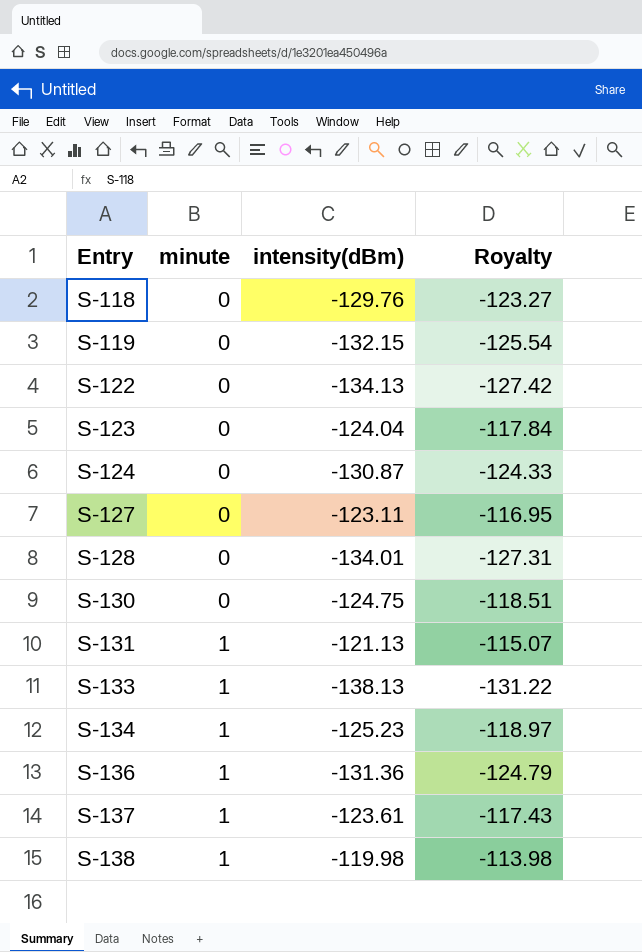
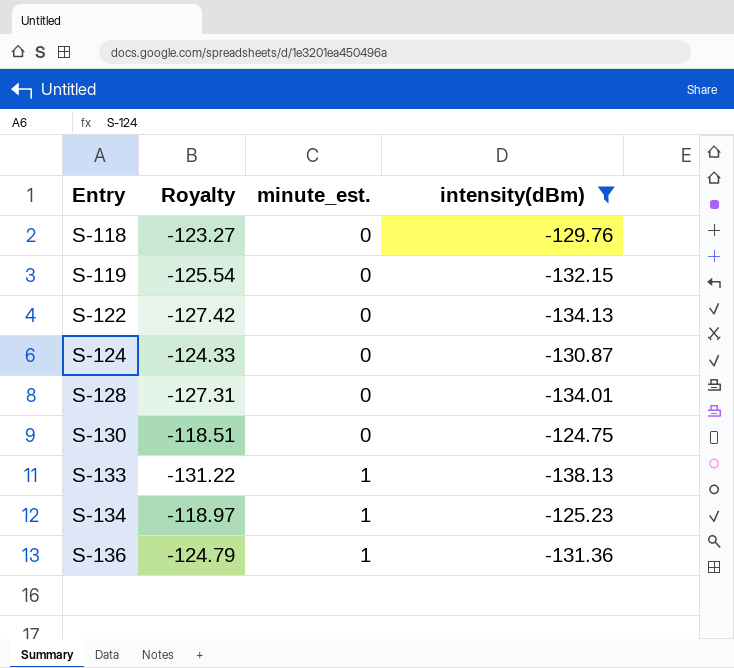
filter: none -> intensity(dBm) <= -124.75
column Royalty | position: 4 -> 2
column name: minute -> minute_est.

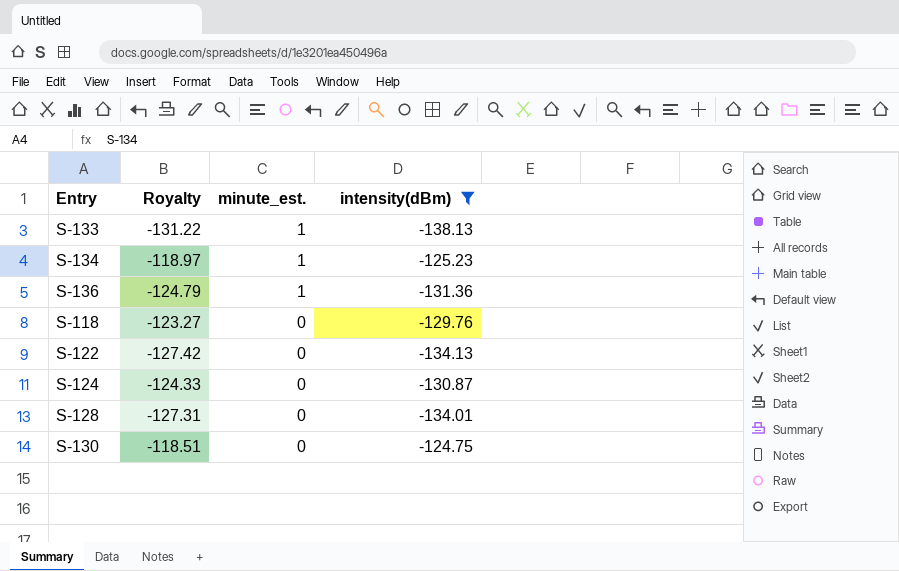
row order: Entry ascending -> minute_est. descending
row S-119: -125.54 | 0 | -132.15 -> none

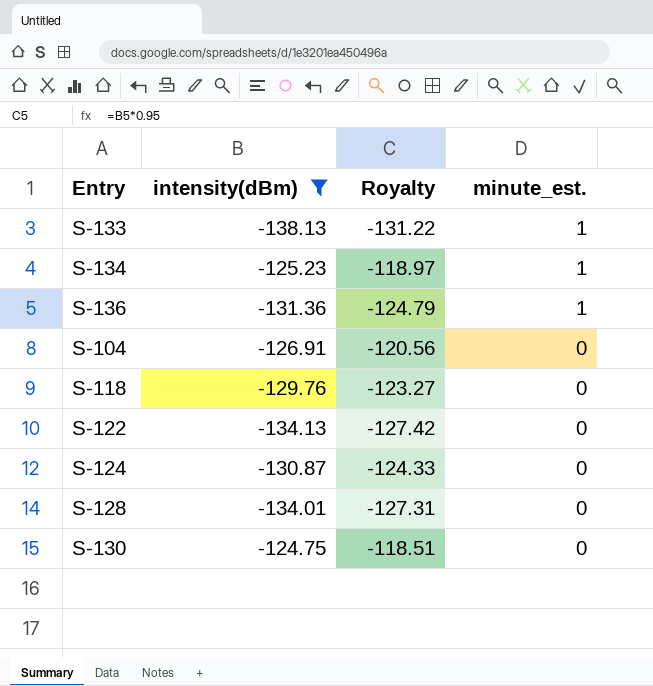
column intensity(dBm) | position: 4 -> 2
row S-104: none -> -126.91 | -120.56 | 0

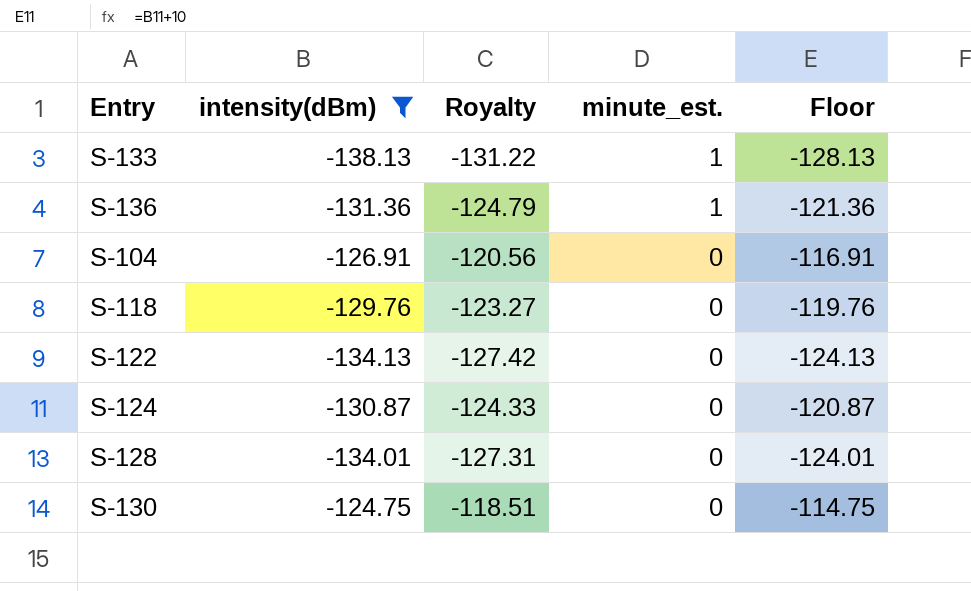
column Floor | formula: none -> [intensity(dBm)] + 10
row S-134: -125.23 | -118.97 | 1 -> none

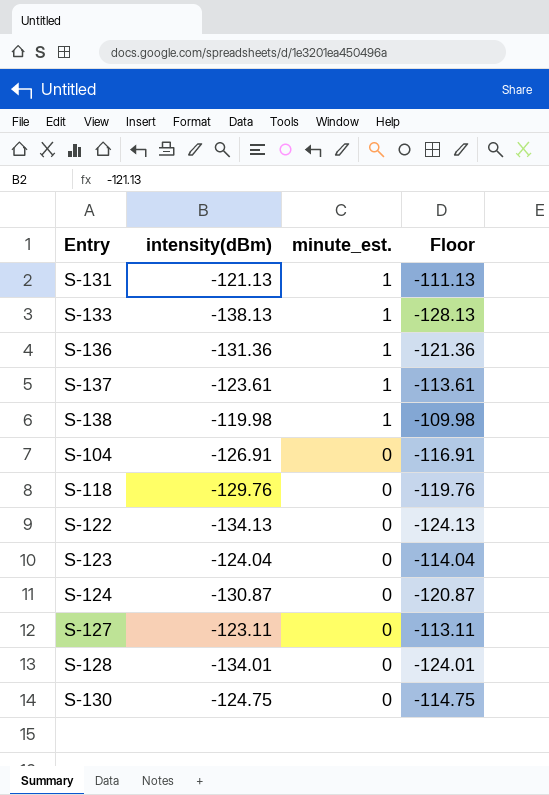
filter: intensity(dBm) <= -124.75 -> none
column Royalty | formula: [intensity(dBm)] * 0.95 -> none

